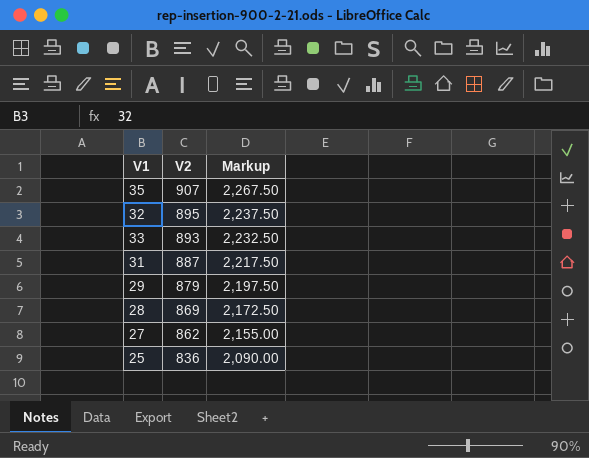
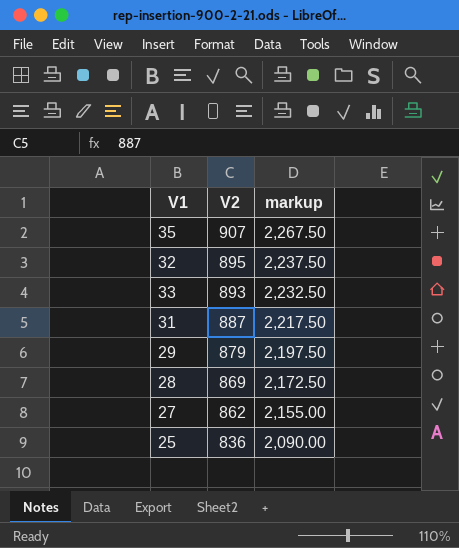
column name: Markup -> markup

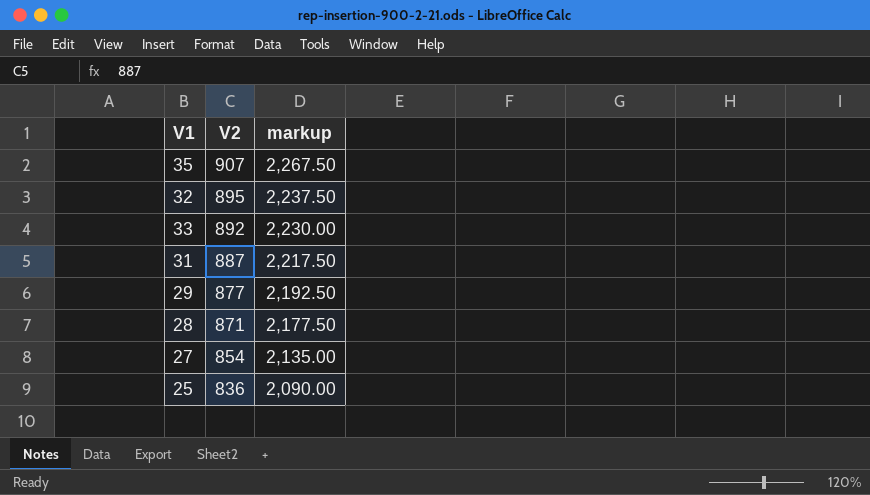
33 | V2: 893 -> 892
33 | markup: 2,232.50 -> 2,230.00
29 | V2: 879 -> 877
29 | markup: 2,197.50 -> 2,192.50
28 | V2: 869 -> 871
28 | markup: 2,172.50 -> 2,177.50
27 | V2: 862 -> 854
27 | markup: 2,155.00 -> 2,135.00

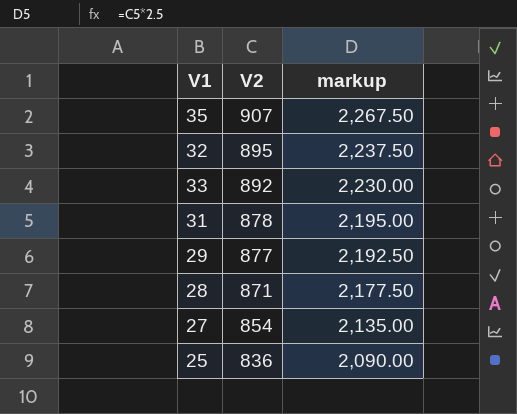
31 | V2: 887 -> 878
31 | markup: 2,217.50 -> 2,195.00

